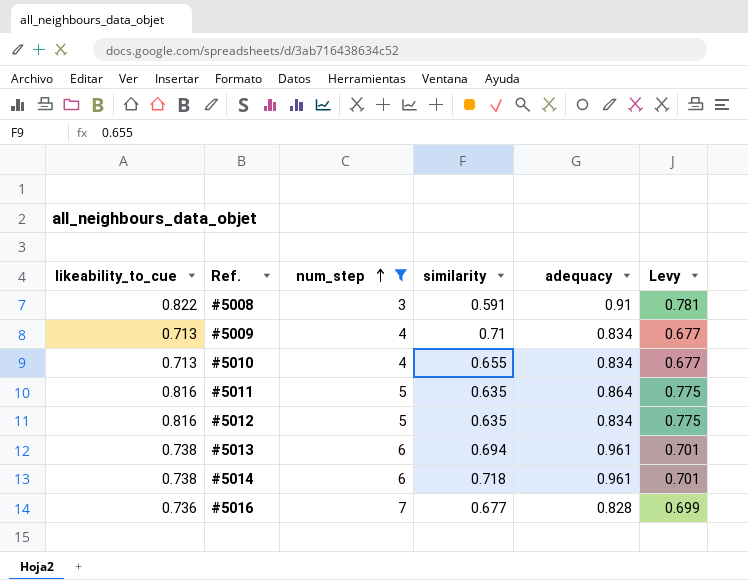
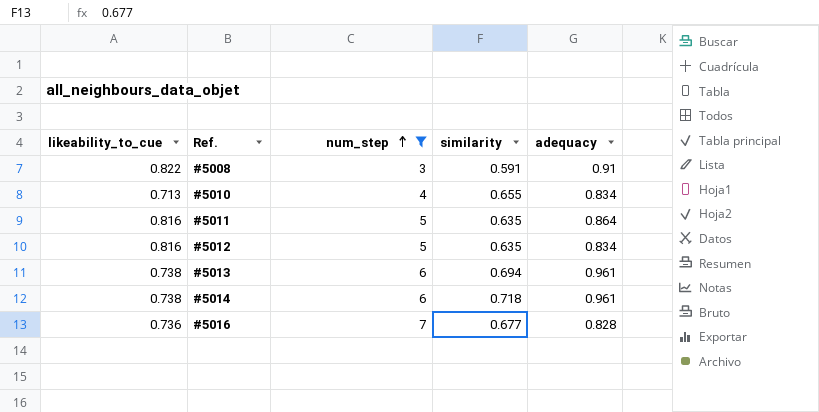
column Levy | formula: [likeability_to_cue] * 0.95 -> none
row #5009: 0.713 | 4 | 0.71 | 0.834 | 0.677 -> none

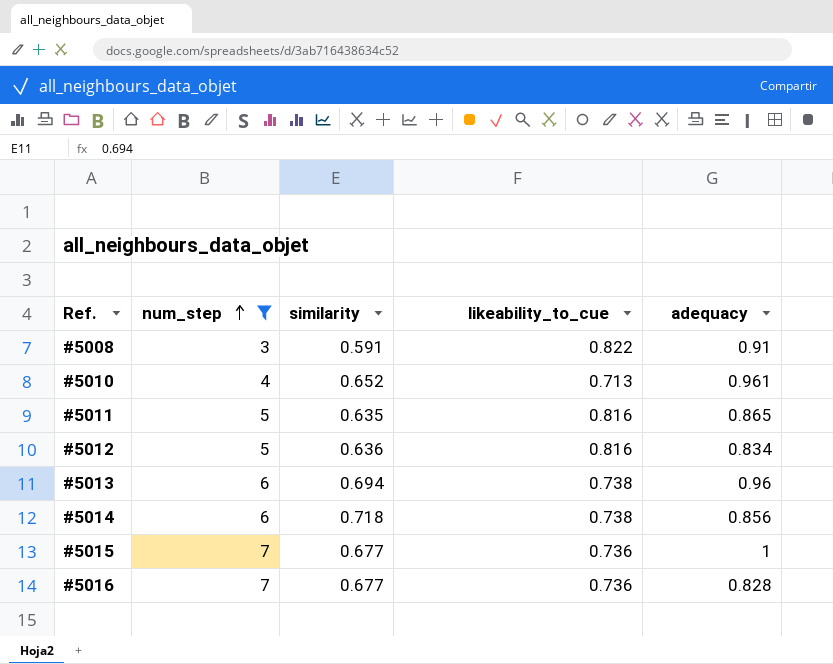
column likeability_to_cue | position: 1 -> 4
#5010 | similarity: 0.655 -> 0.652
#5010 | adequacy: 0.834 -> 0.961
#5011 | adequacy: 0.864 -> 0.865
#5012 | similarity: 0.635 -> 0.636
#5013 | adequacy: 0.961 -> 0.96
#5014 | adequacy: 0.961 -> 0.856
row #5015: none -> 7 | 0.677 | 0.736 | 1

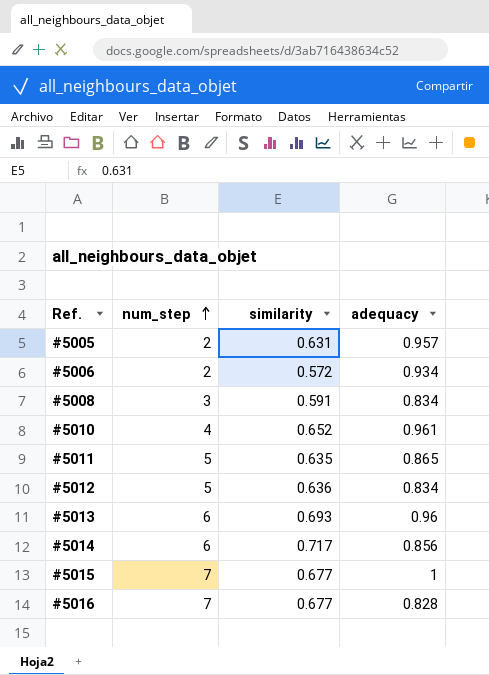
filter: num_step != 2 -> none
column likeability_to_cue | position: 4 -> none
#5008 | adequacy: 0.91 -> 0.834
#5013 | similarity: 0.694 -> 0.693
#5014 | similarity: 0.718 -> 0.717

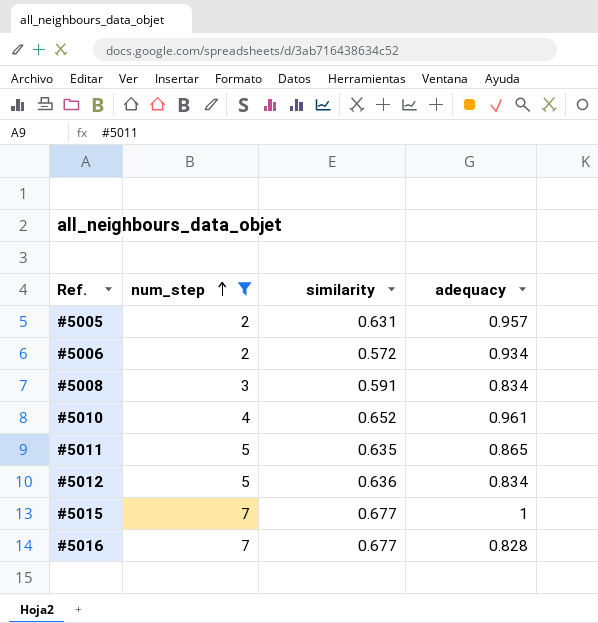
filter: none -> num_step != 6

